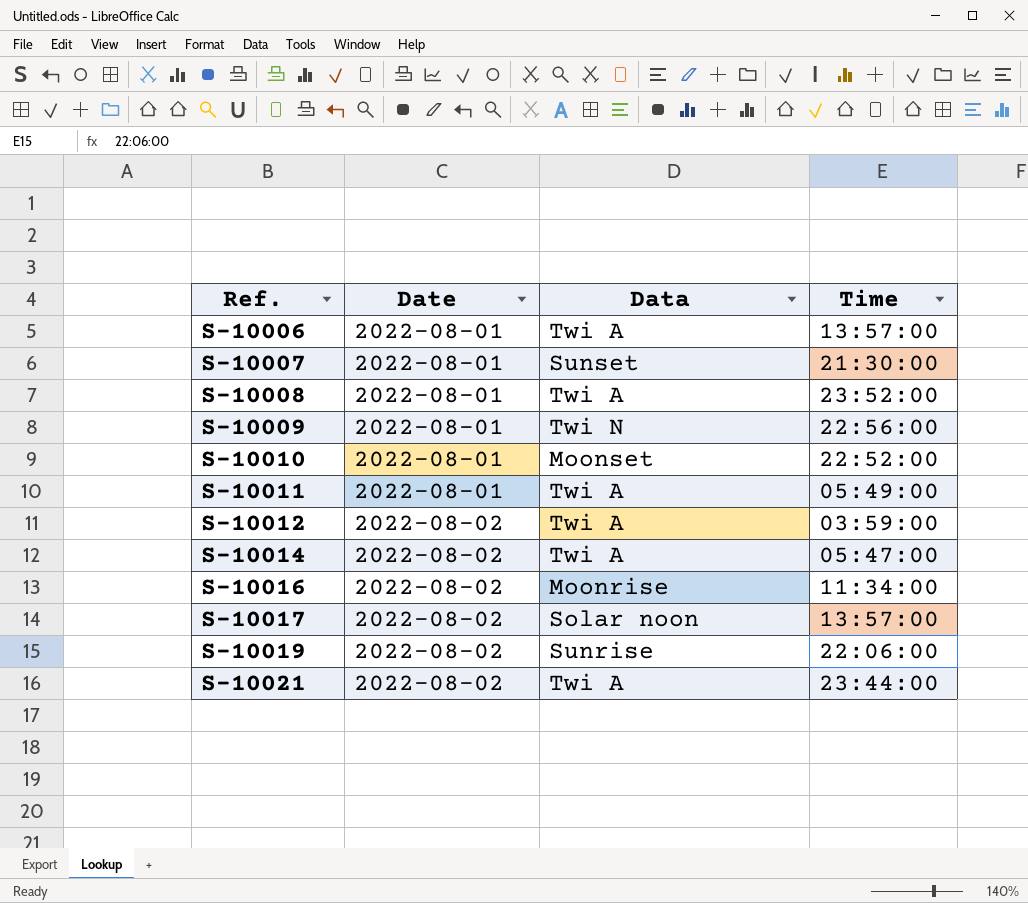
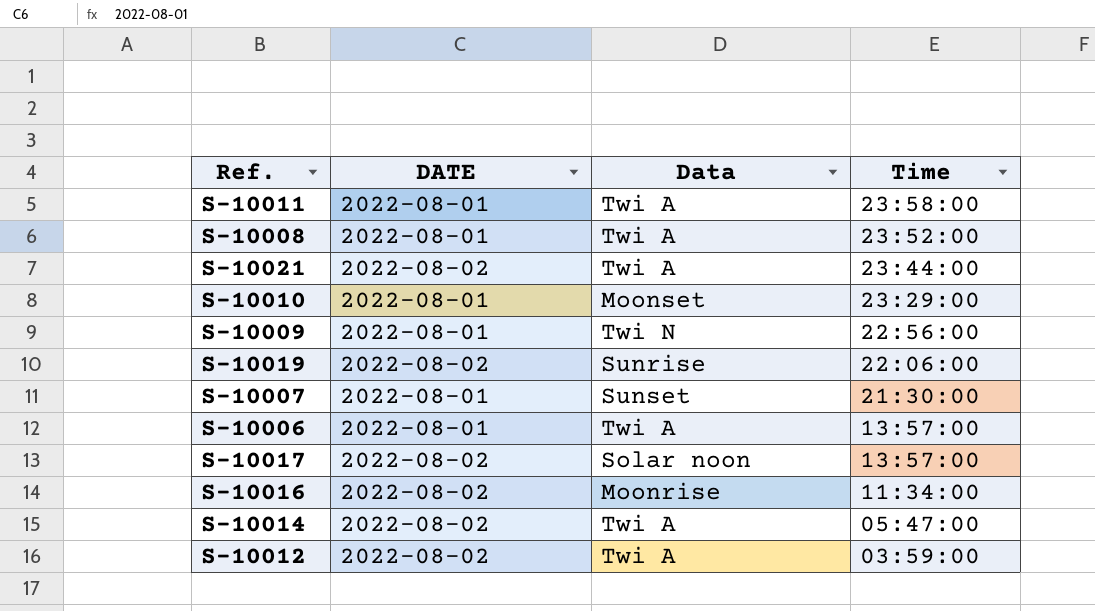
row order: Ref. ascending -> Time descending
column name: Date -> DATE
S-10011 | Time: 05:49:00 -> 23:58:00
S-10010 | Time: 22:52:00 -> 23:29:00

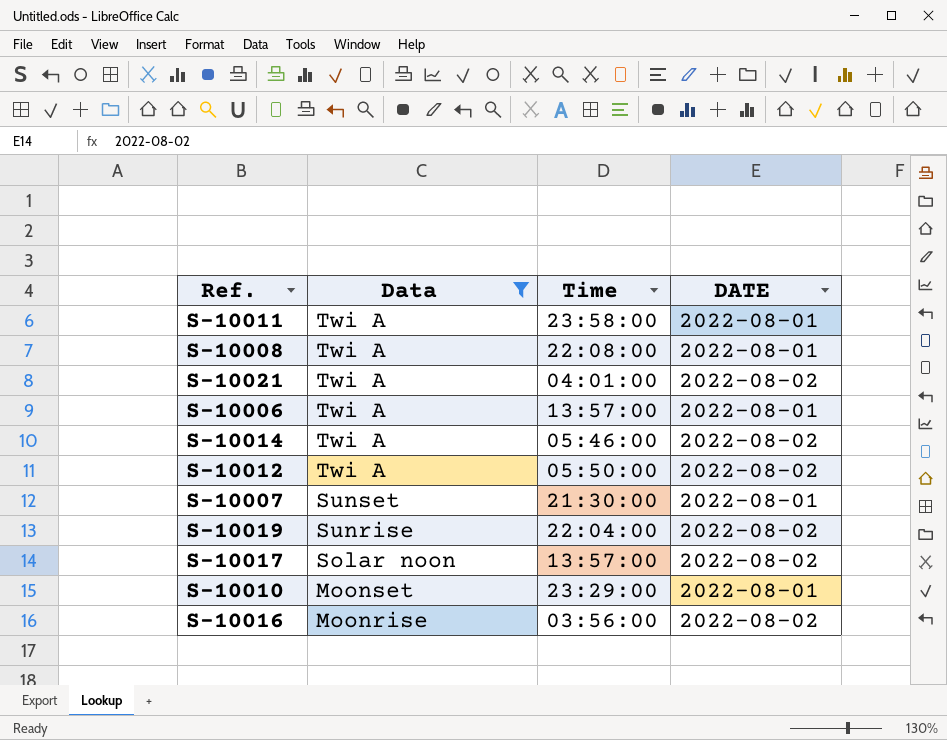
filter: none -> Data != Twi N
row order: Time descending -> Data descending
column DATE | position: 2 -> 4
S-10008 | Time: 23:52:00 -> 22:08:00
S-10021 | Time: 23:44:00 -> 04:01:00
S-10014 | Time: 05:47:00 -> 05:46:00
S-10012 | Time: 03:59:00 -> 05:50:00
S-10019 | Time: 22:06:00 -> 22:04:00
S-10016 | Time: 11:34:00 -> 03:56:00

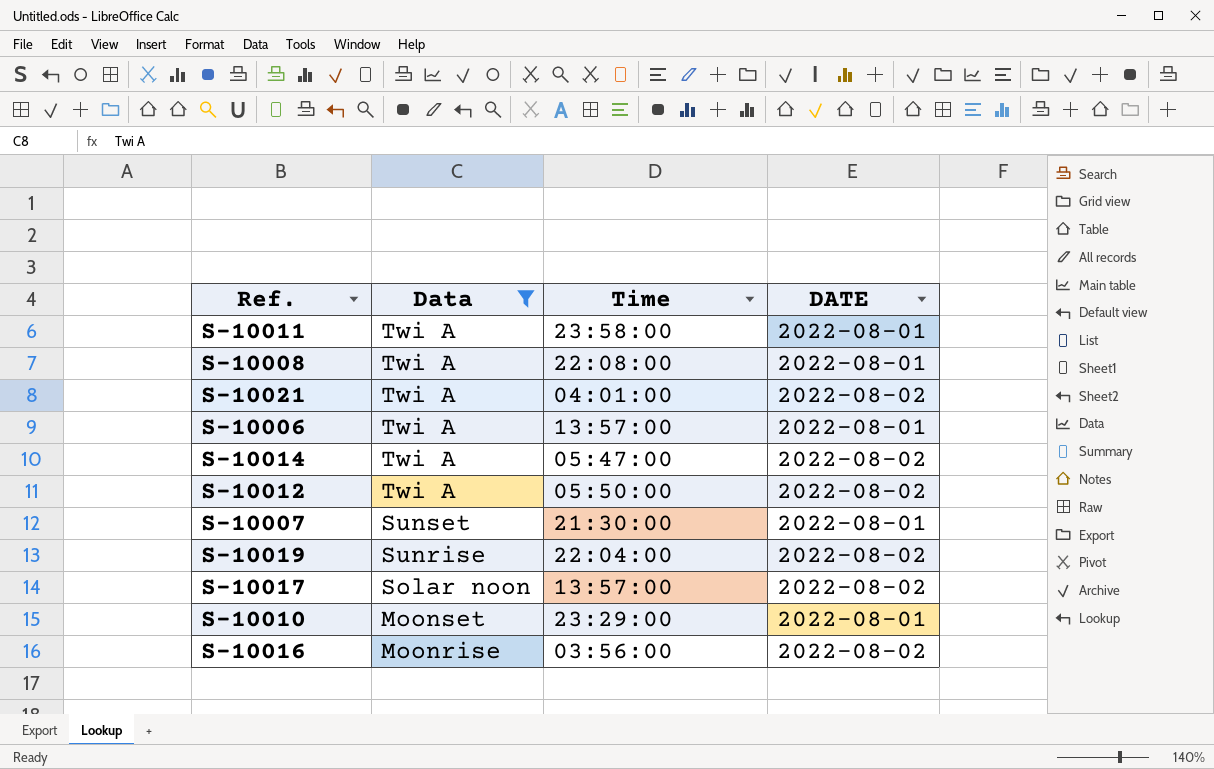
S-10014 | Time: 05:46:00 -> 05:47:00

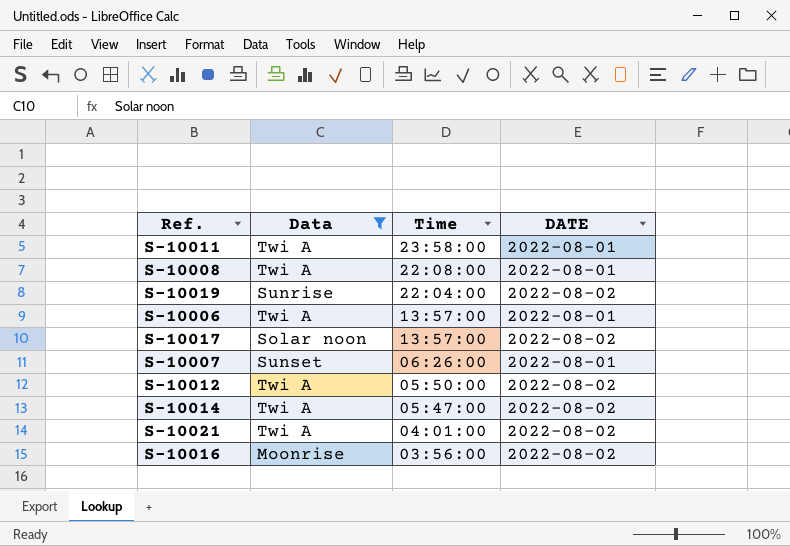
row order: Data descending -> Time descending
row S-10010: Moonset | 23:29:00 | 2022-08-01 -> none
S-10007 | Time: 21:30:00 -> 06:26:00

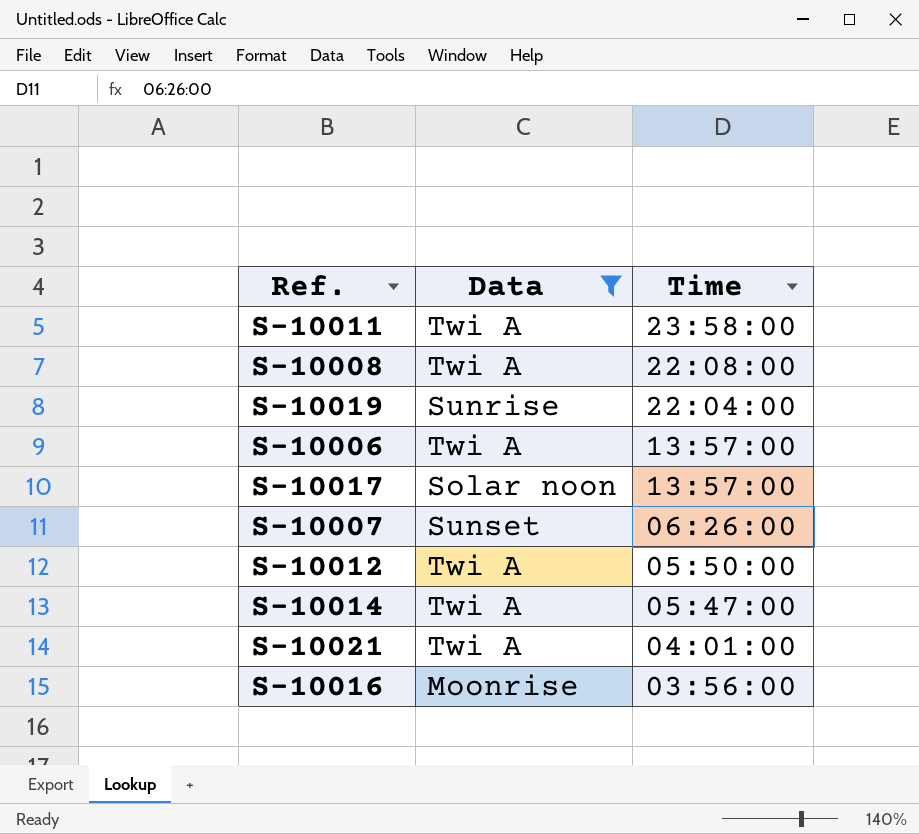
column DATE | position: 4 -> none

